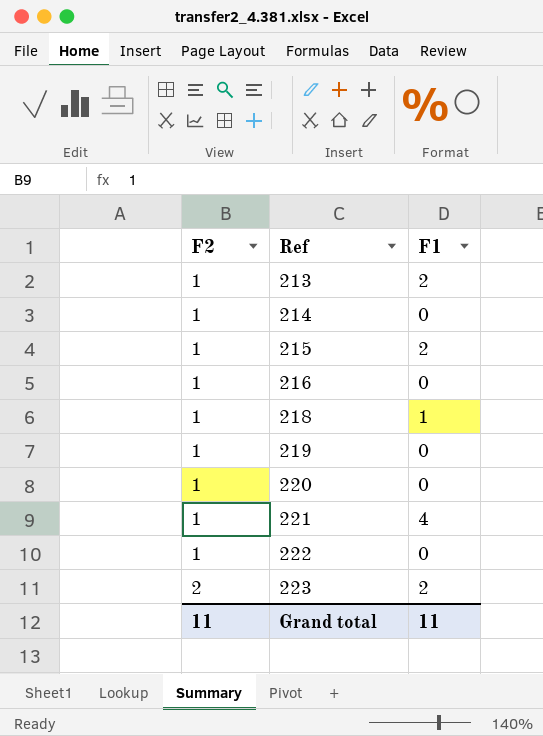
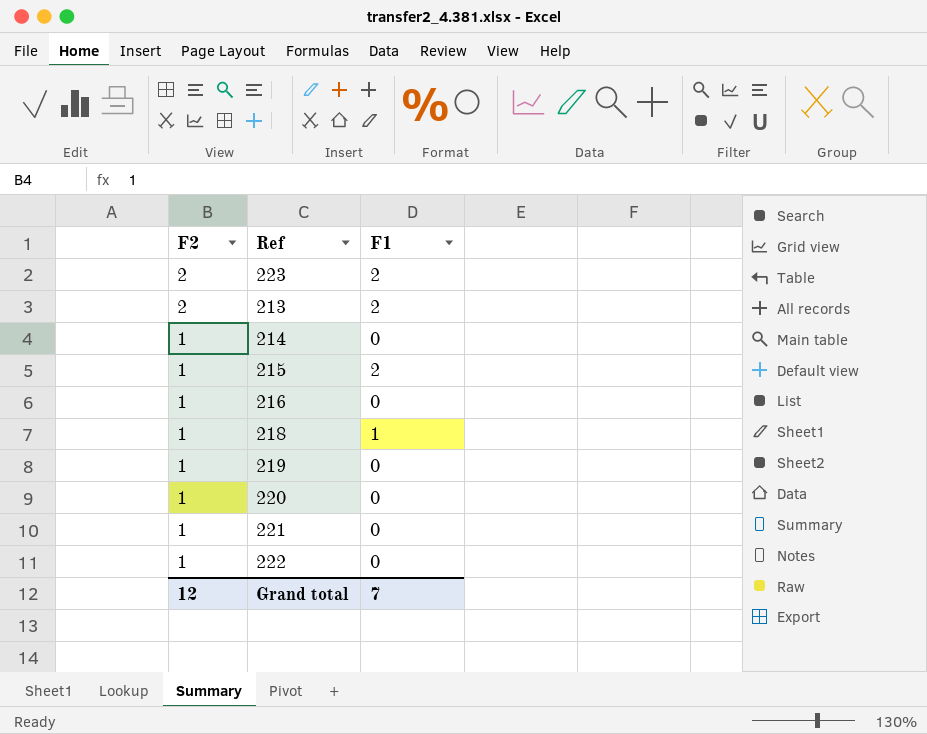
row order: F2 ascending -> F2 descending
213 | F2: 1 -> 2
221 | F1: 4 -> 0
Grand total | F2: 11 -> 12
Grand total | F1: 11 -> 7

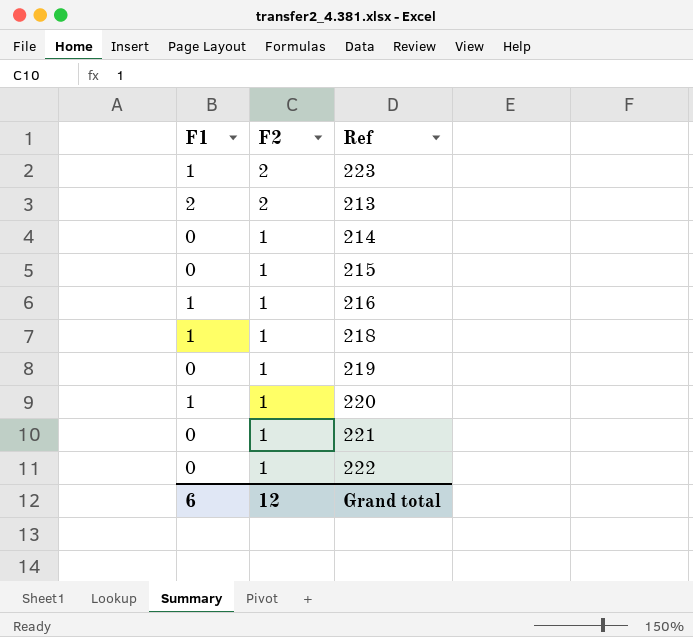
column F1 | position: 3 -> 1
223 | F1: 2 -> 1
215 | F1: 2 -> 0
216 | F1: 0 -> 1
220 | F1: 0 -> 1
Grand total | F1: 7 -> 6

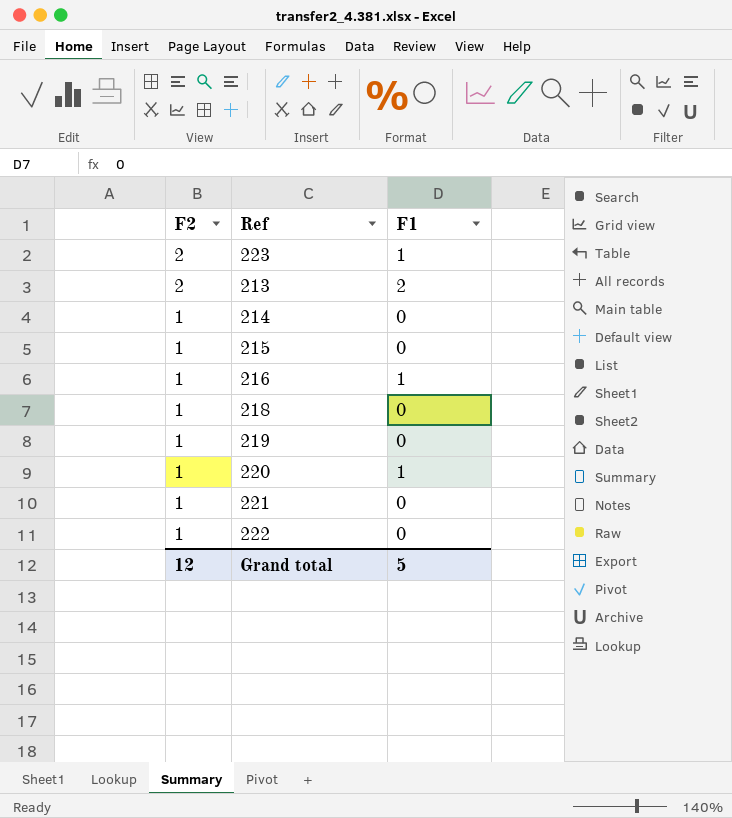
column F1 | position: 1 -> 3
218 | F1: 1 -> 0
Grand total | F1: 6 -> 5

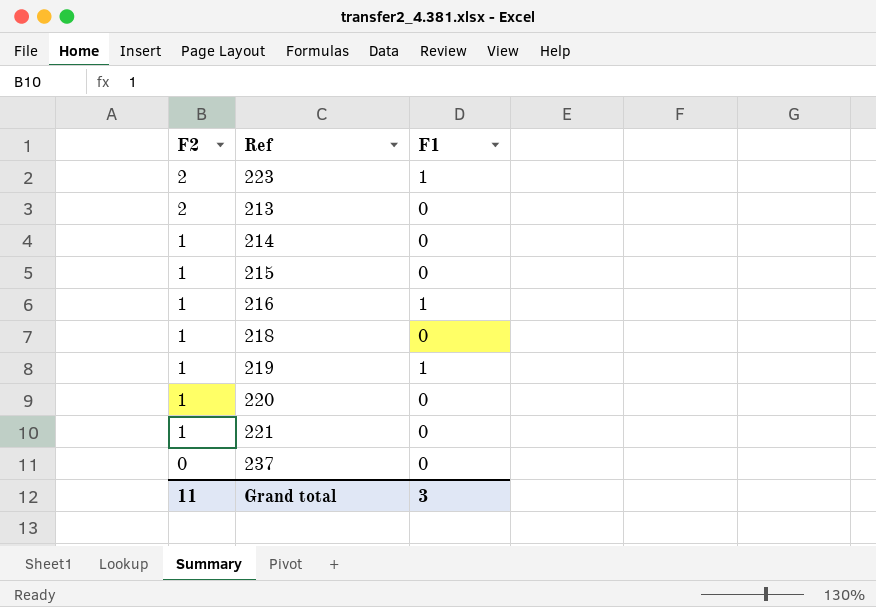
row 222: 1 | 0 -> none
213 | F1: 2 -> 0
219 | F1: 0 -> 1
220 | F1: 1 -> 0
row 237: none -> 0 | 0
Grand total | F2: 12 -> 11
Grand total | F1: 5 -> 3

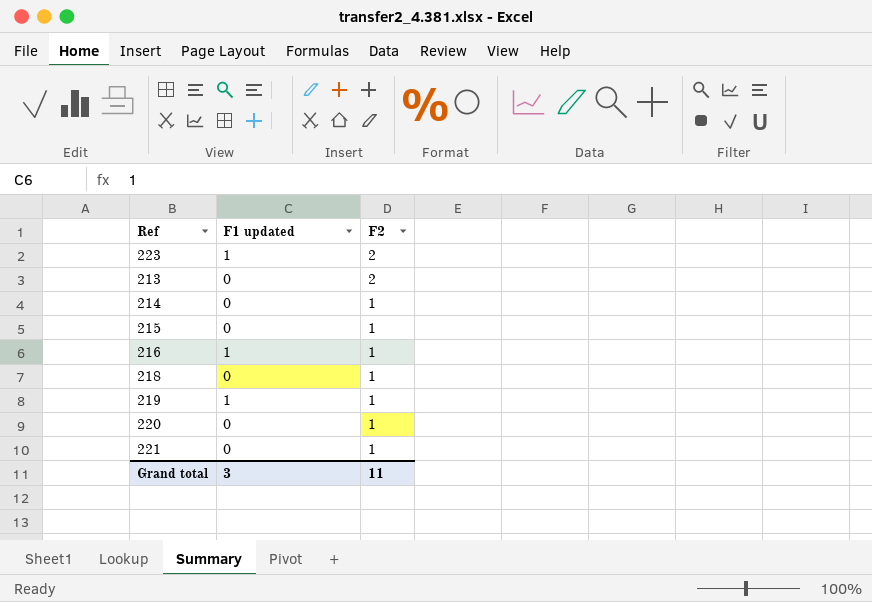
column name: F1 -> F1 updated
column F2 | position: 1 -> 3
row 237: 0 | 0 -> none

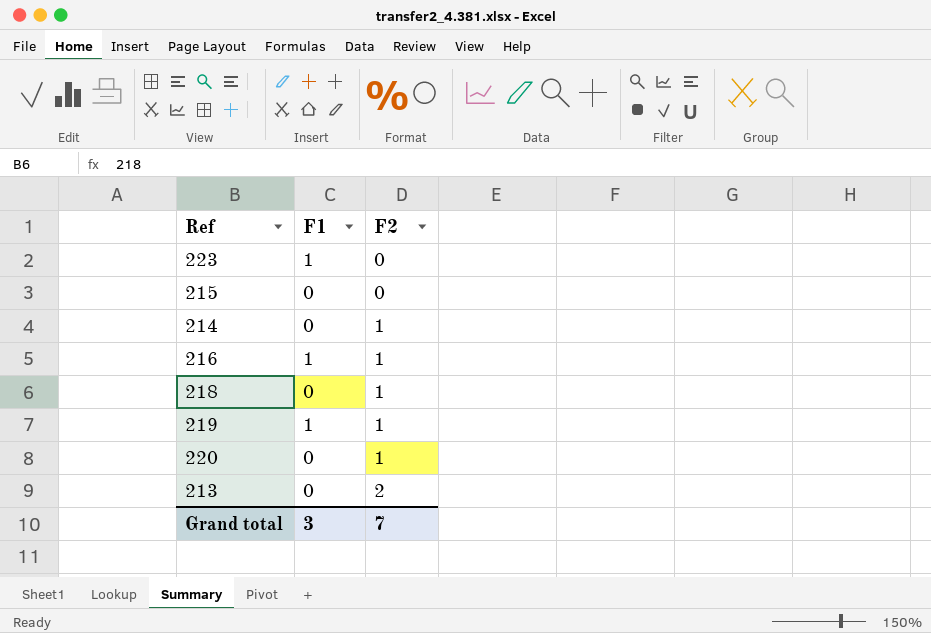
row order: F2 descending -> F2 ascending
column name: F1 updated -> F1
row 221: 0 | 1 -> none
223 | F2: 2 -> 0
215 | F2: 1 -> 0
Grand total | F2: 11 -> 7

